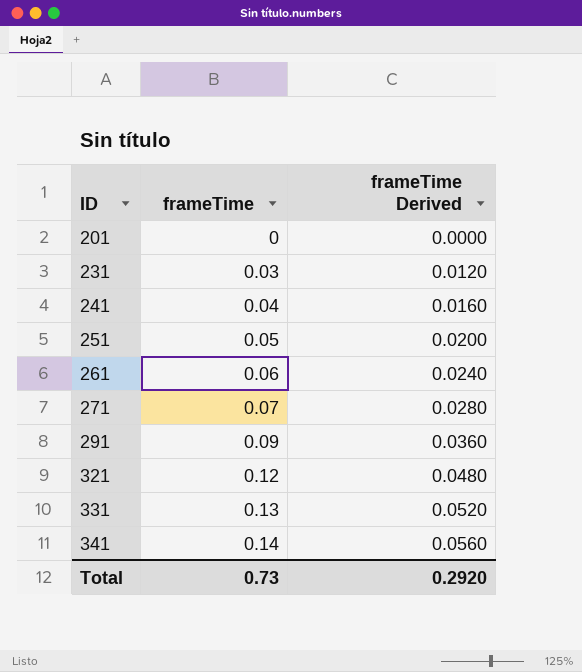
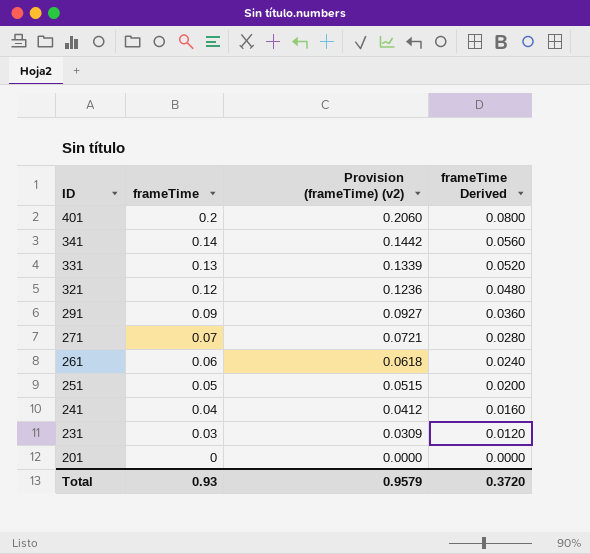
row order: ID ascending -> ID descending
column Provision (frameTime) (v2) | formula: none -> [frameTime] * 1.03
row 401: none -> 0.2 | 0.2060 | 0.0800
Total | frameTime: 0.73 -> 0.93
Total | frameTime Derived: 0.2920 -> 0.3720

